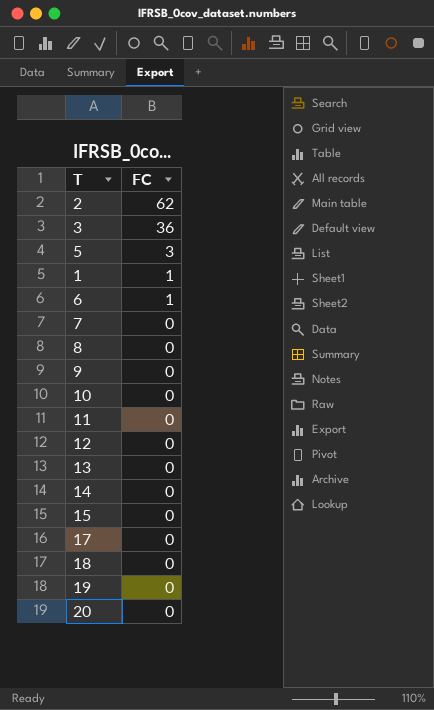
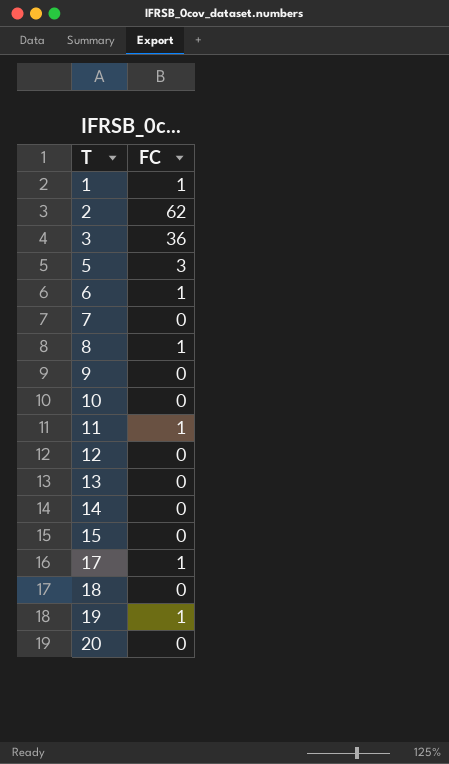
row order: FC descending -> T ascending
8 | FC: 0 -> 1
11 | FC: 0 -> 1
17 | FC: 0 -> 1
19 | FC: 0 -> 1

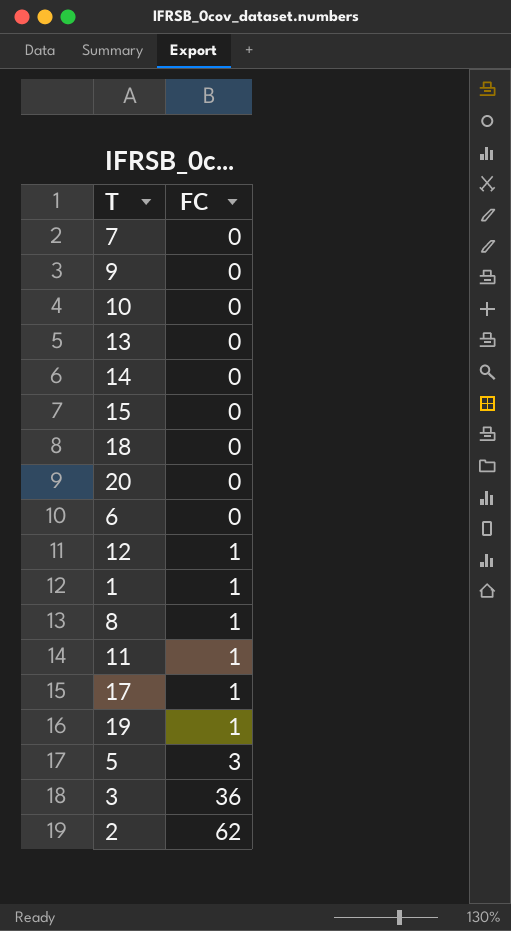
row order: T ascending -> FC ascending
6 | FC: 1 -> 0
12 | FC: 0 -> 1

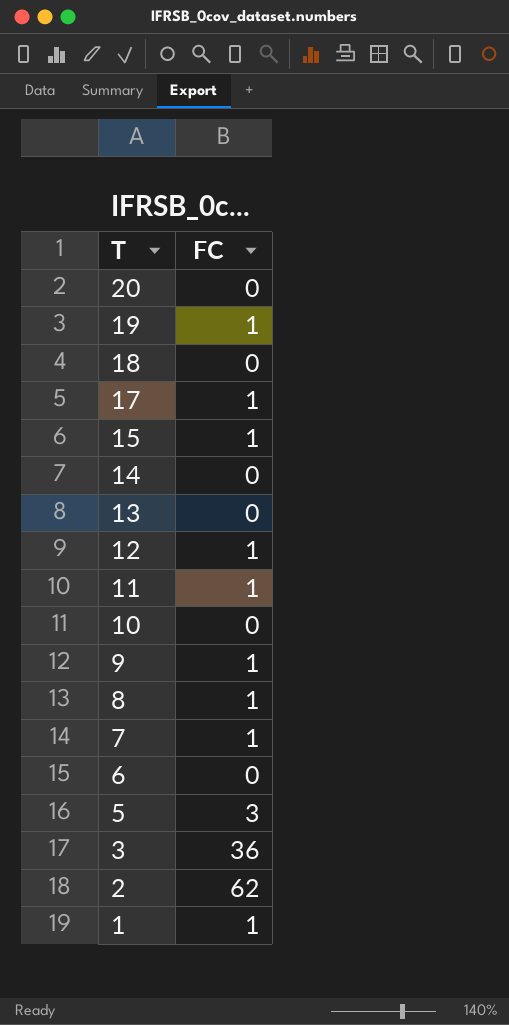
row order: FC ascending -> T descending
15 | FC: 0 -> 1
9 | FC: 0 -> 1
7 | FC: 0 -> 1

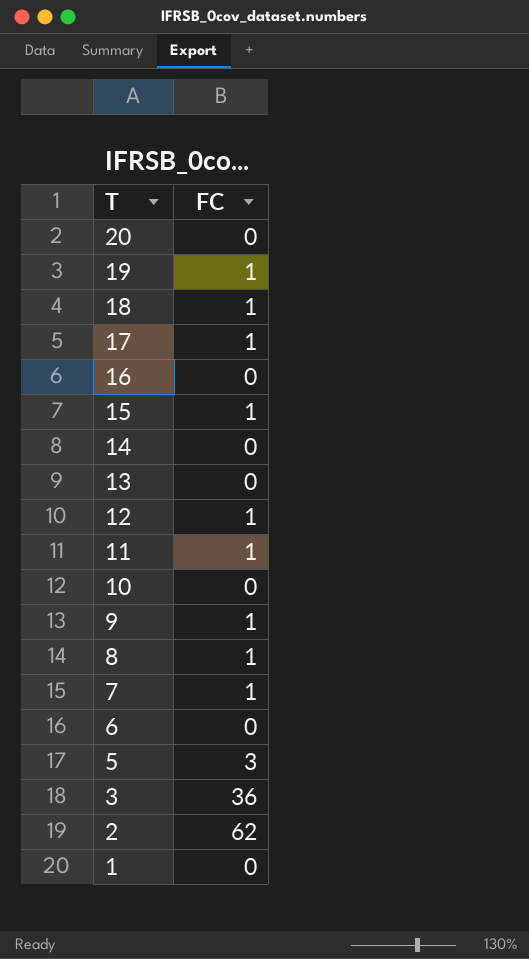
18 | FC: 0 -> 1
row 16: none -> 0
1 | FC: 1 -> 0

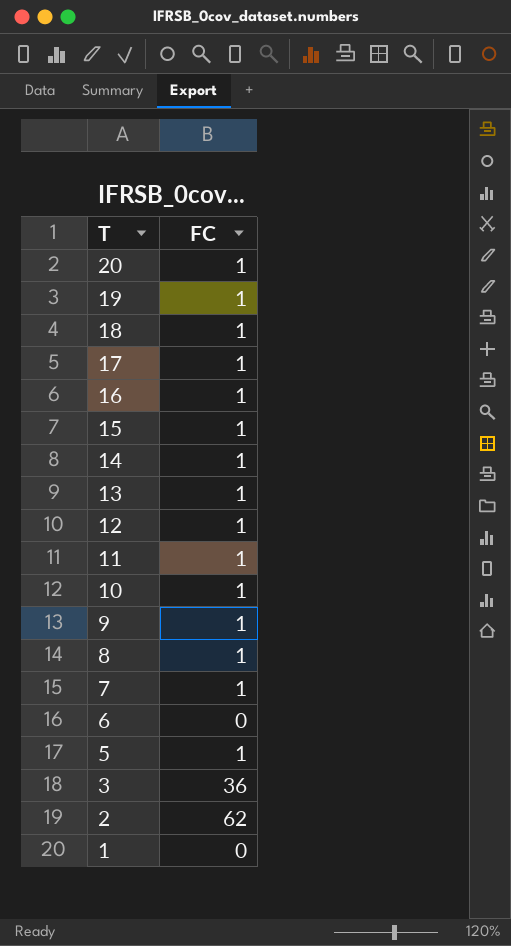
20 | FC: 0 -> 1
16 | FC: 0 -> 1
14 | FC: 0 -> 1
13 | FC: 0 -> 1
10 | FC: 0 -> 1
5 | FC: 3 -> 1

